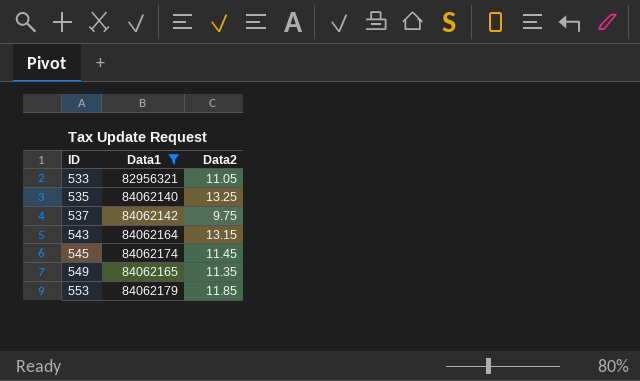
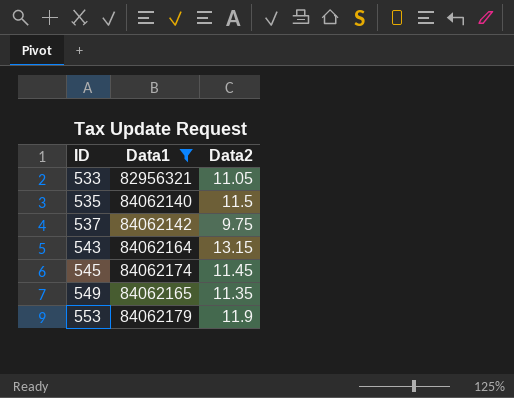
535 | Data2: 13.25 -> 11.5
553 | Data2: 11.85 -> 11.9

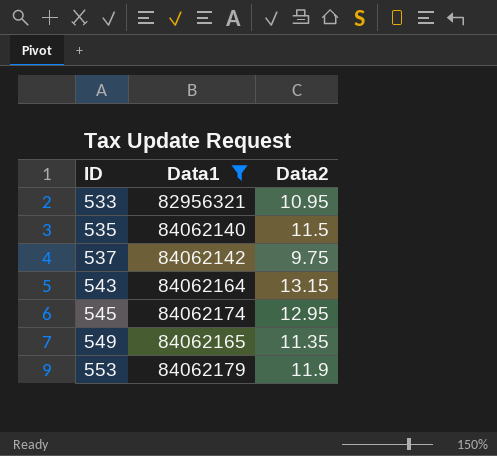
533 | Data2: 11.05 -> 10.95
545 | Data2: 11.45 -> 12.95

